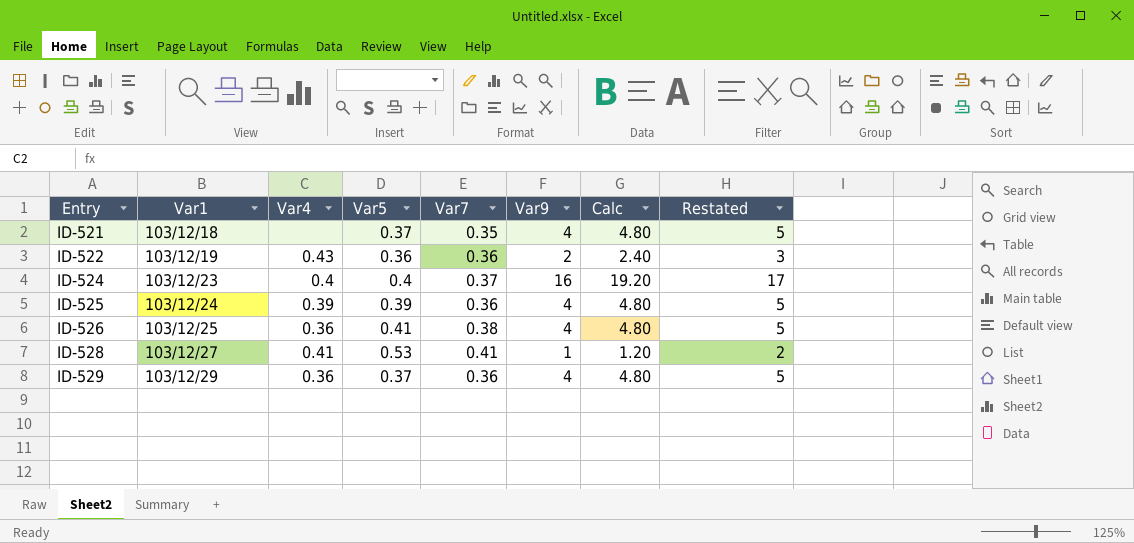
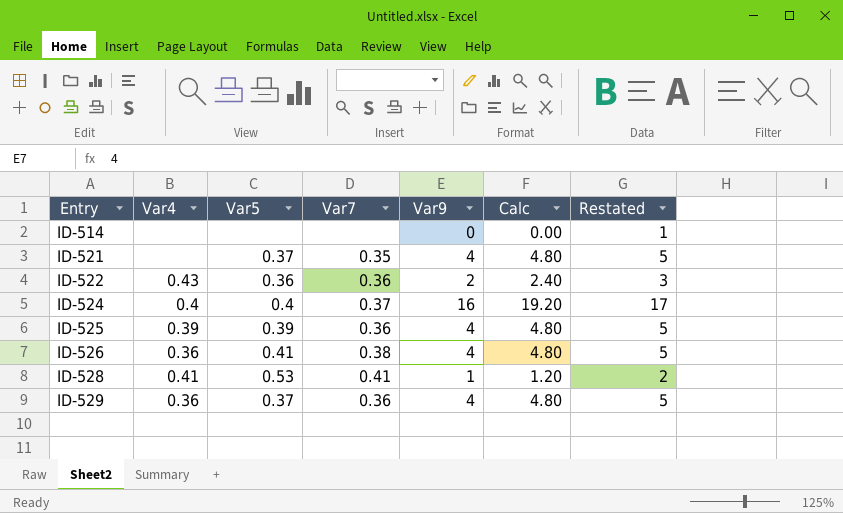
column Var1 | position: 2 -> none
row ID-514: none -> none | none | none | 0 | 0.00 | 1

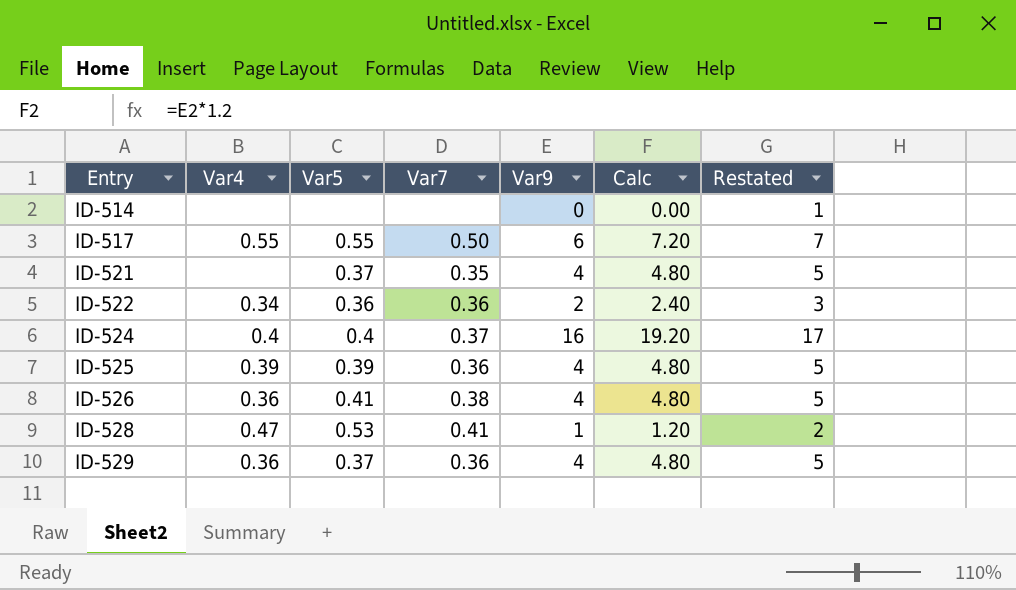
row ID-517: none -> 0.55 | 0.55 | 0.50 | 6 | 7.20 | 7
ID-522 | Var4: 0.43 -> 0.34
ID-528 | Var4: 0.41 -> 0.47

